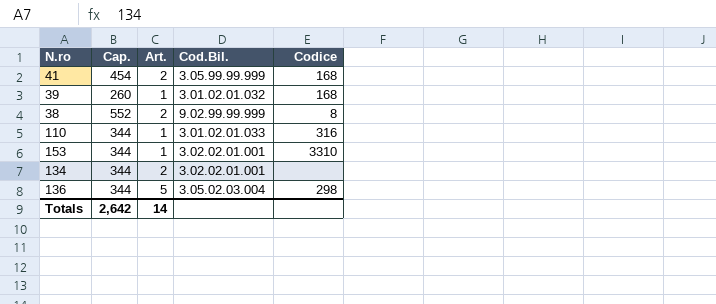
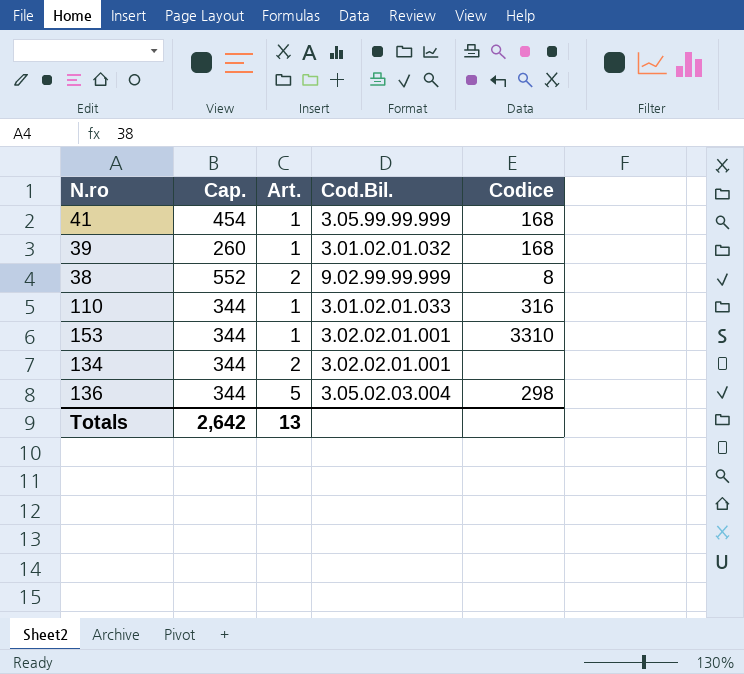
41 | Art.: 2 -> 1
Totals | Art.: 14 -> 13

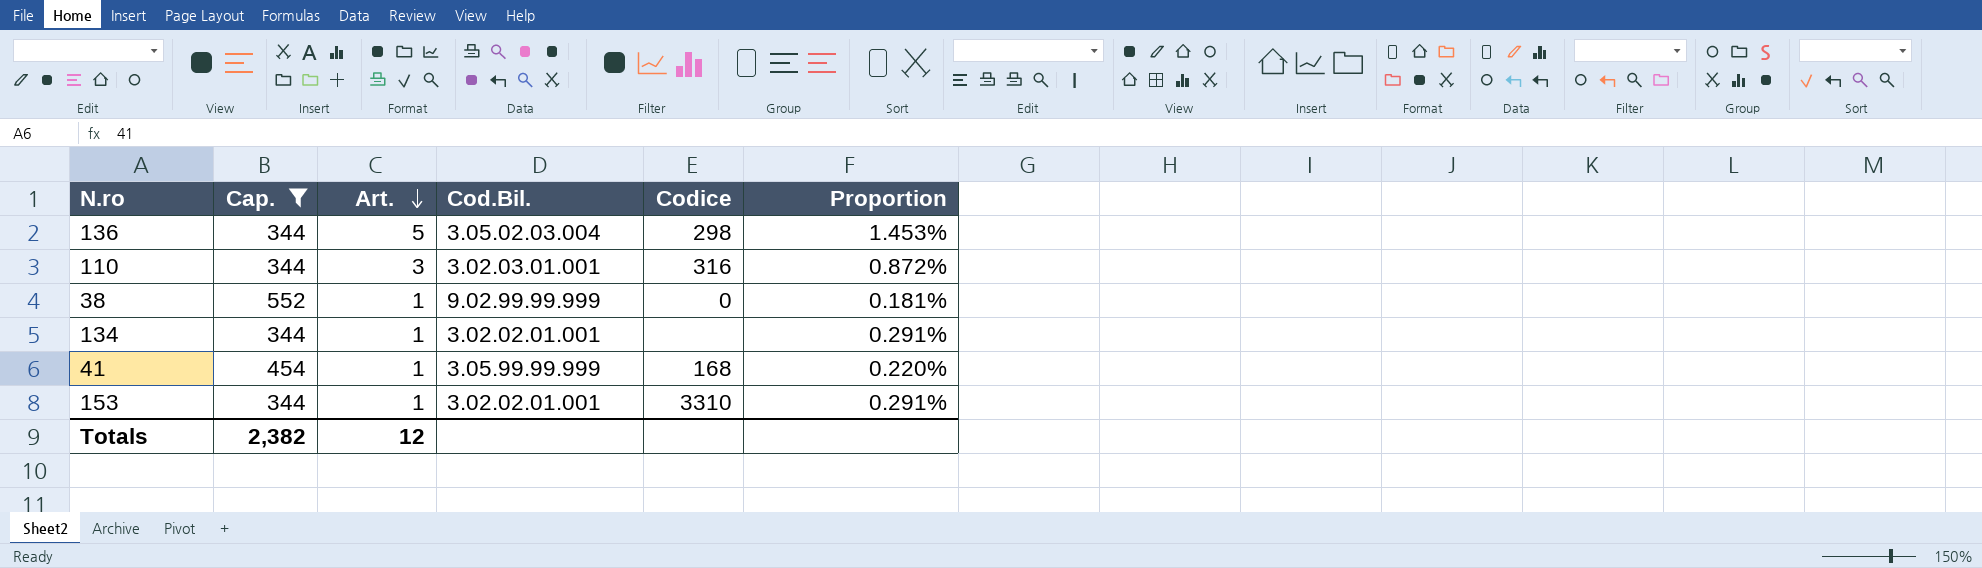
filter: none -> Cap. != 260
row order: none -> Art. descending
column Proportion | formula: none -> [Art.] / [Cap.]
110 | Art.: 1 -> 3
110 | Cod.Bil.: 3.01.02.01.033 -> 3.02.03.01.001
38 | Art.: 2 -> 1
38 | Codice: 8 -> 0
134 | Art.: 2 -> 1
Totals | Cap.: 2,642 -> 2,382
Totals | Art.: 13 -> 12

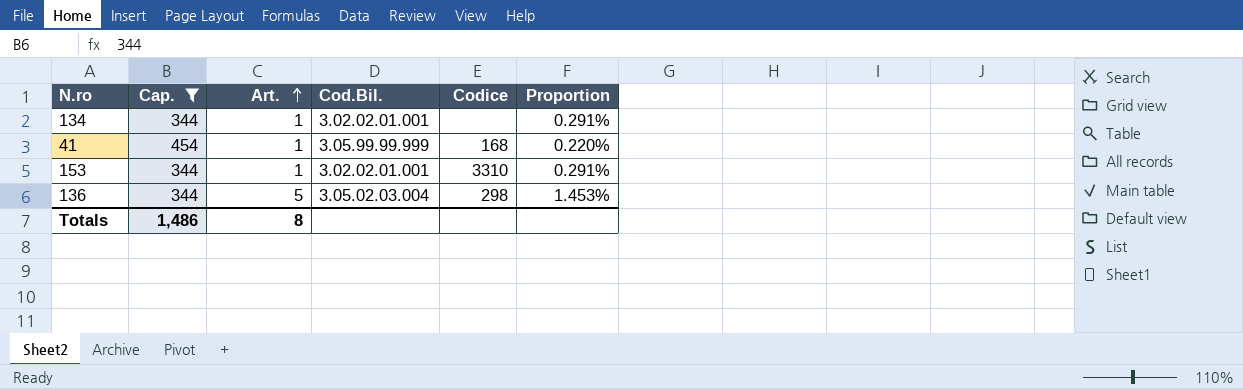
row order: Art. descending -> Art. ascending
row 110: 344 | 3 | 3.02.03.01.001 | 316 | 0.872% -> none
row 38: 552 | 1 | 9.02.99.99.999 | 0 | 0.181% -> none
Totals | Cap.: 2,382 -> 1,486
Totals | Art.: 12 -> 8

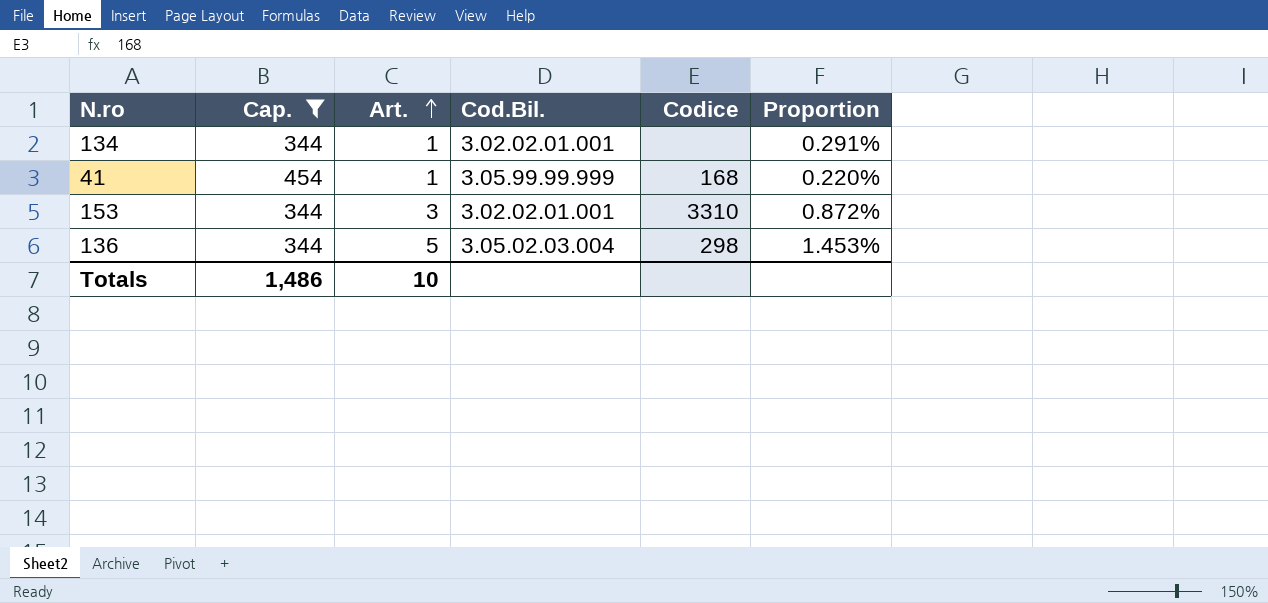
153 | Art.: 1 -> 3
153 | Proportion: 0.291% -> 0.872%
Totals | Art.: 8 -> 10

